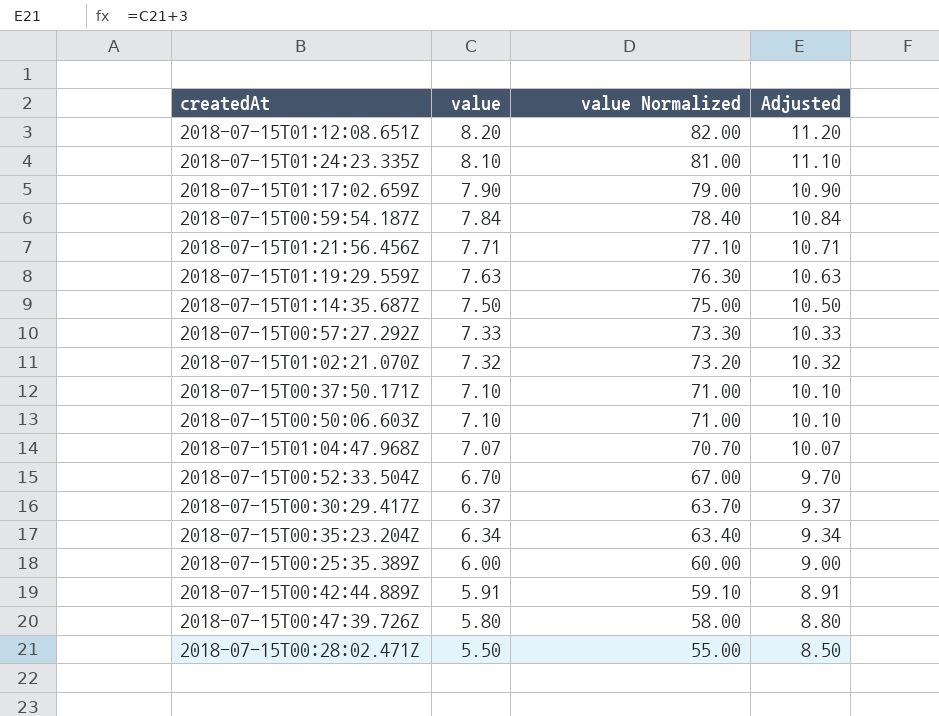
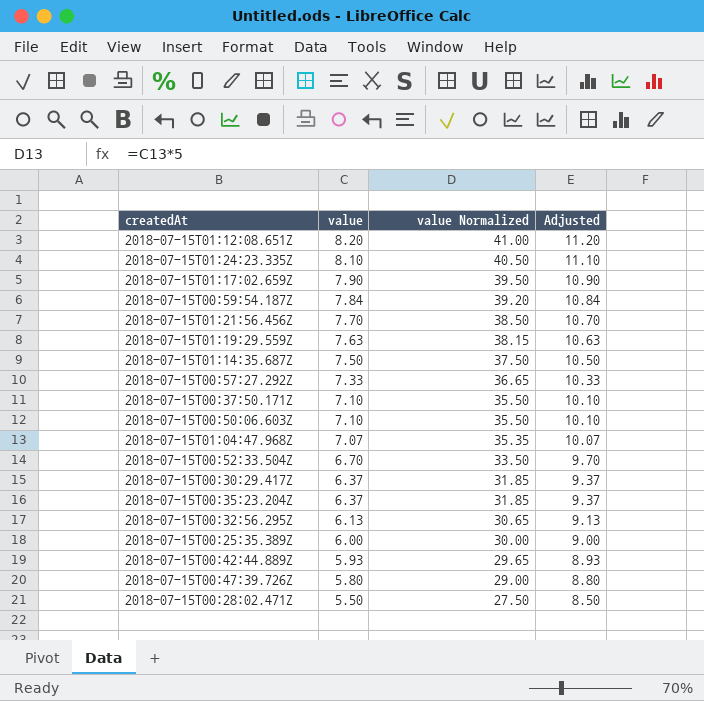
column value Normalized | formula: [value] * 10 -> [value] * 5
row 2018-07-15T01:02:21.070Z: 7.32 | 73.20 | 10.32 -> none
2018-07-15T01:21:56.456Z | value: 7.71 -> 7.70
2018-07-15T01:21:56.456Z | Adjusted: 10.71 -> 10.70
2018-07-15T00:35:23.204Z | value: 6.34 -> 6.37
2018-07-15T00:35:23.204Z | Adjusted: 9.34 -> 9.37
row 2018-07-15T00:32:56.295Z: none -> 6.13 | 30.65 | 9.13
2018-07-15T00:42:44.889Z | value: 5.91 -> 5.93
2018-07-15T00:42:44.889Z | Adjusted: 8.91 -> 8.93

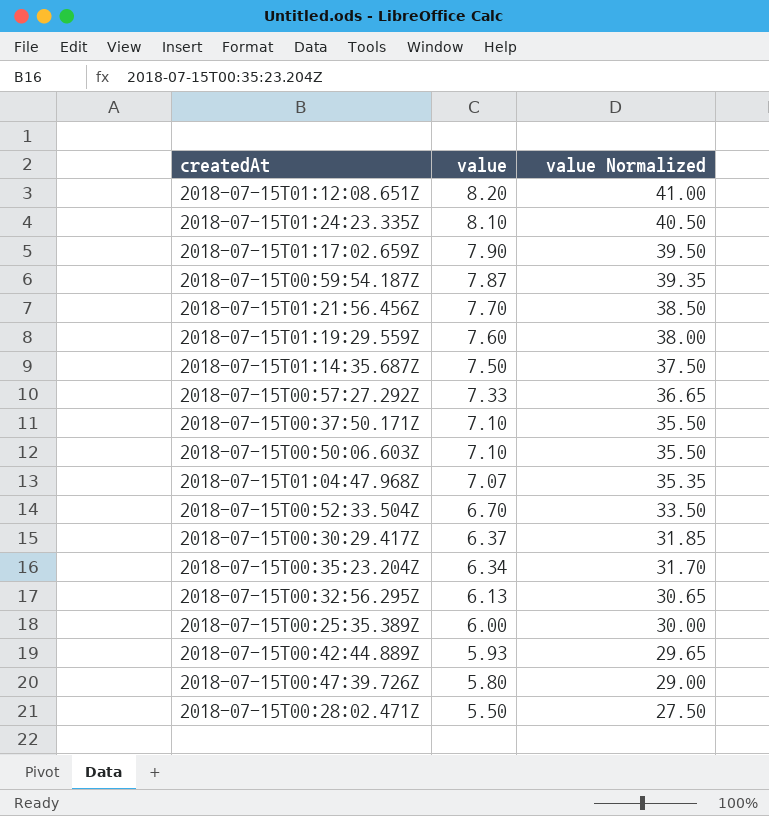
column Adjusted | formula: [value] + 3 -> none
2018-07-15T00:59:54.187Z | value: 7.84 -> 7.87
2018-07-15T00:59:54.187Z | value Normalized: 39.20 -> 39.35
2018-07-15T01:19:29.559Z | value: 7.63 -> 7.60
2018-07-15T01:19:29.559Z | value Normalized: 38.15 -> 38.00
2018-07-15T00:35:23.204Z | value: 6.37 -> 6.34
2018-07-15T00:35:23.204Z | value Normalized: 31.85 -> 31.70

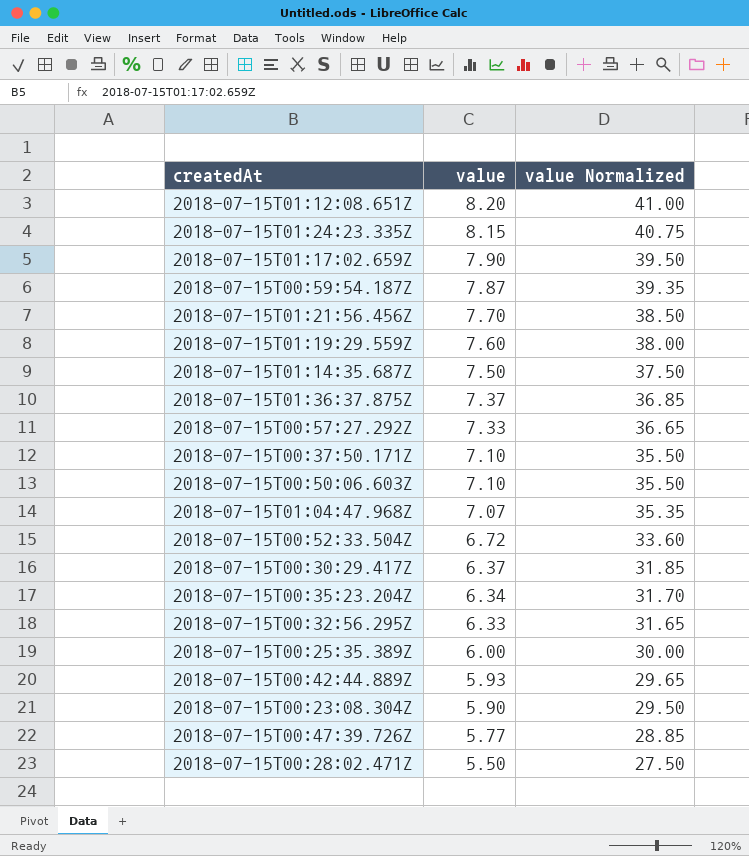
2018-07-15T01:24:23.335Z | value: 8.10 -> 8.15
2018-07-15T01:24:23.335Z | value Normalized: 40.50 -> 40.75
row 2018-07-15T01:36:37.875Z: none -> 7.37 | 36.85
2018-07-15T00:52:33.504Z | value: 6.70 -> 6.72
2018-07-15T00:52:33.504Z | value Normalized: 33.50 -> 33.60
2018-07-15T00:32:56.295Z | value: 6.13 -> 6.33
2018-07-15T00:32:56.295Z | value Normalized: 30.65 -> 31.65
row 2018-07-15T00:23:08.304Z: none -> 5.90 | 29.50
2018-07-15T00:47:39.726Z | value: 5.80 -> 5.77
2018-07-15T00:47:39.726Z | value Normalized: 29.00 -> 28.85

